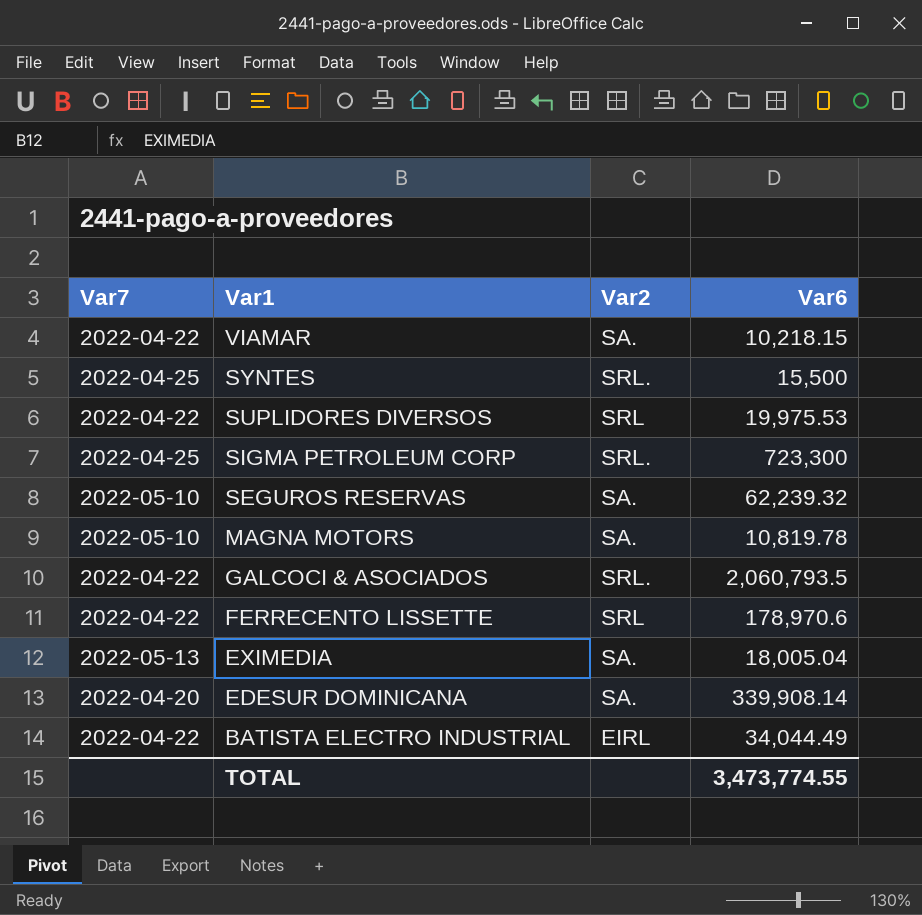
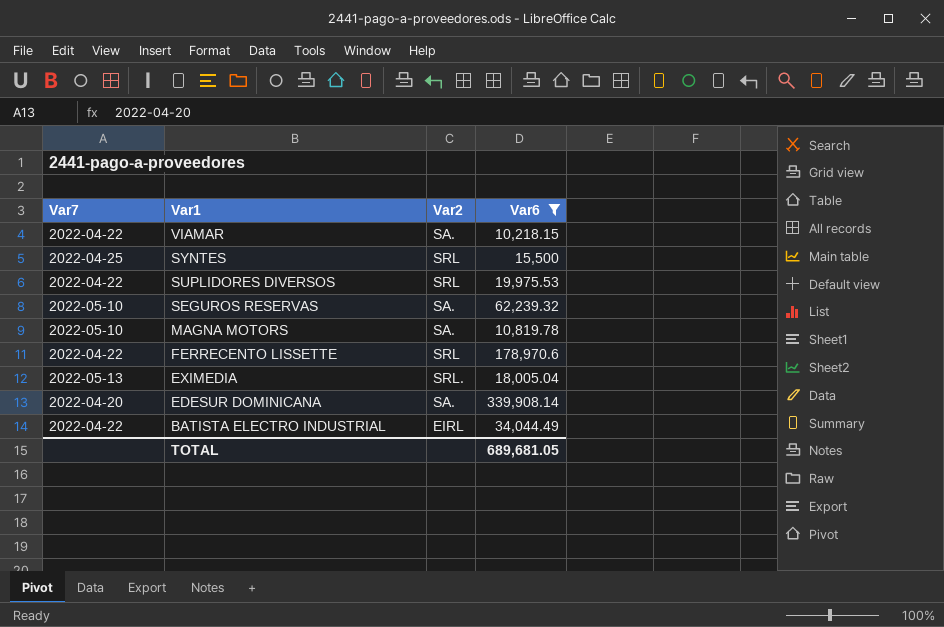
filter: none -> Var6 <= 339,908.14
SYNTES | Var2: SRL. -> SRL
EXIMEDIA | Var2: SA. -> SRL.
TOTAL | Var6: 3,473,774.55 -> 689,681.05

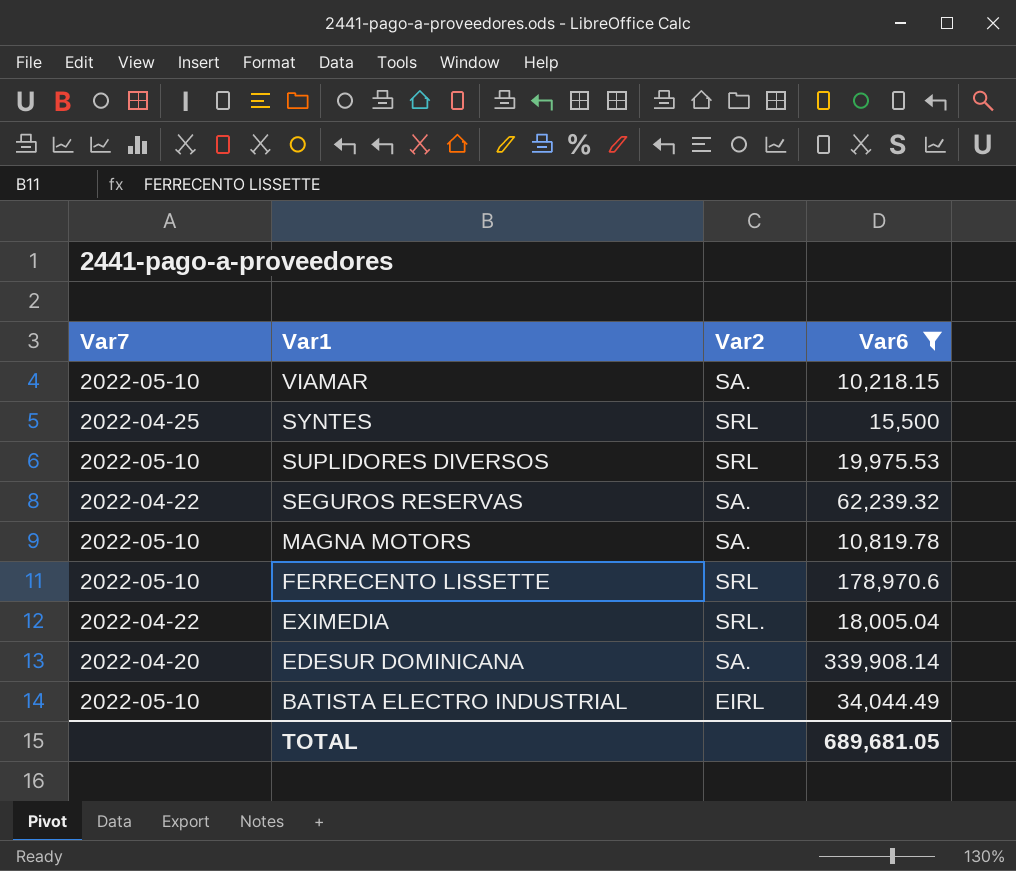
VIAMAR | Var7: 2022-04-22 -> 2022-05-10
SUPLIDORES DIVERSOS | Var7: 2022-04-22 -> 2022-05-10
SEGUROS RESERVAS | Var7: 2022-05-10 -> 2022-04-22
FERRECENTO LISSETTE | Var7: 2022-04-22 -> 2022-05-10
EXIMEDIA | Var7: 2022-05-13 -> 2022-04-22
BATISTA ELECTRO INDUSTRIAL | Var7: 2022-04-22 -> 2022-05-10

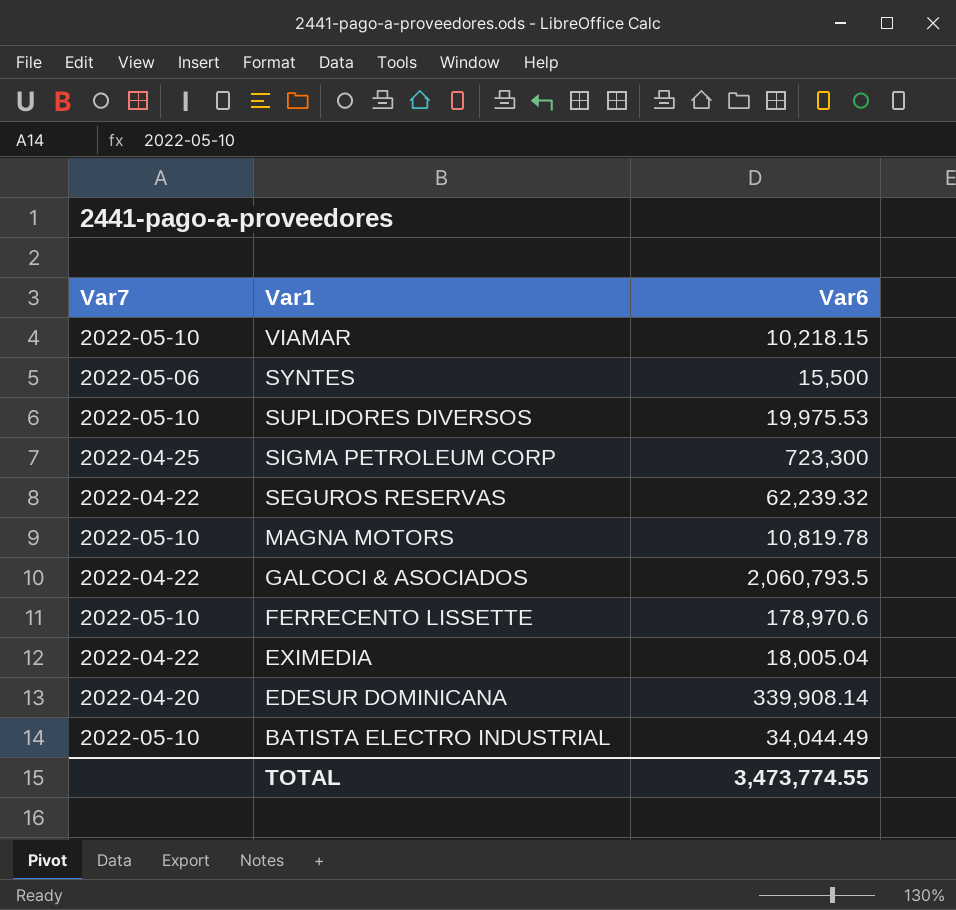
filter: Var6 <= 339,908.14 -> none
column Var2 | position: 3 -> none
SYNTES | Var7: 2022-04-25 -> 2022-05-06
TOTAL | Var6: 689,681.05 -> 3,473,774.55

